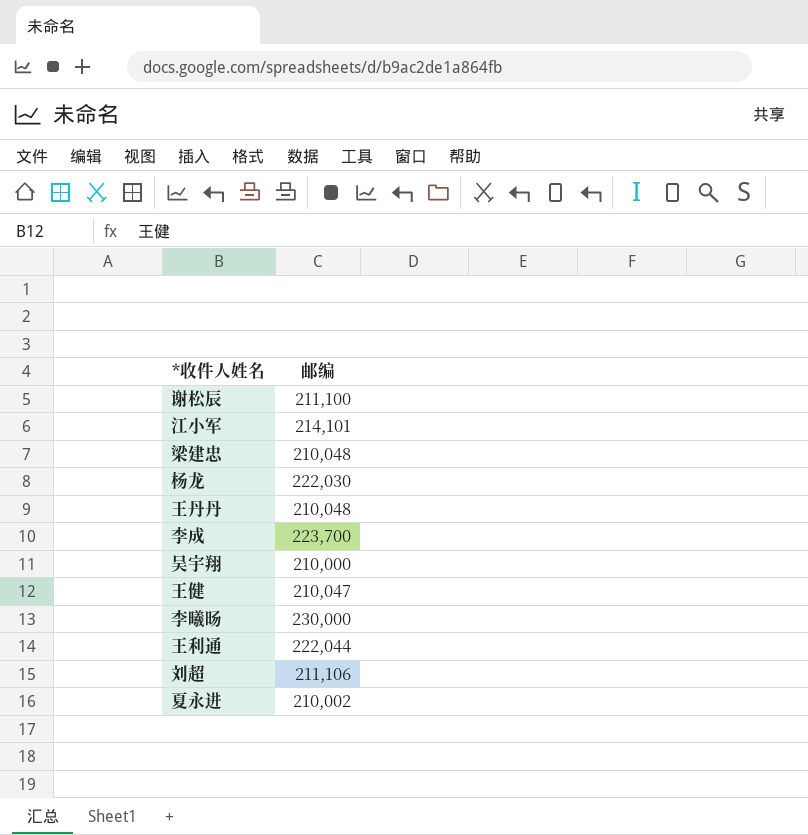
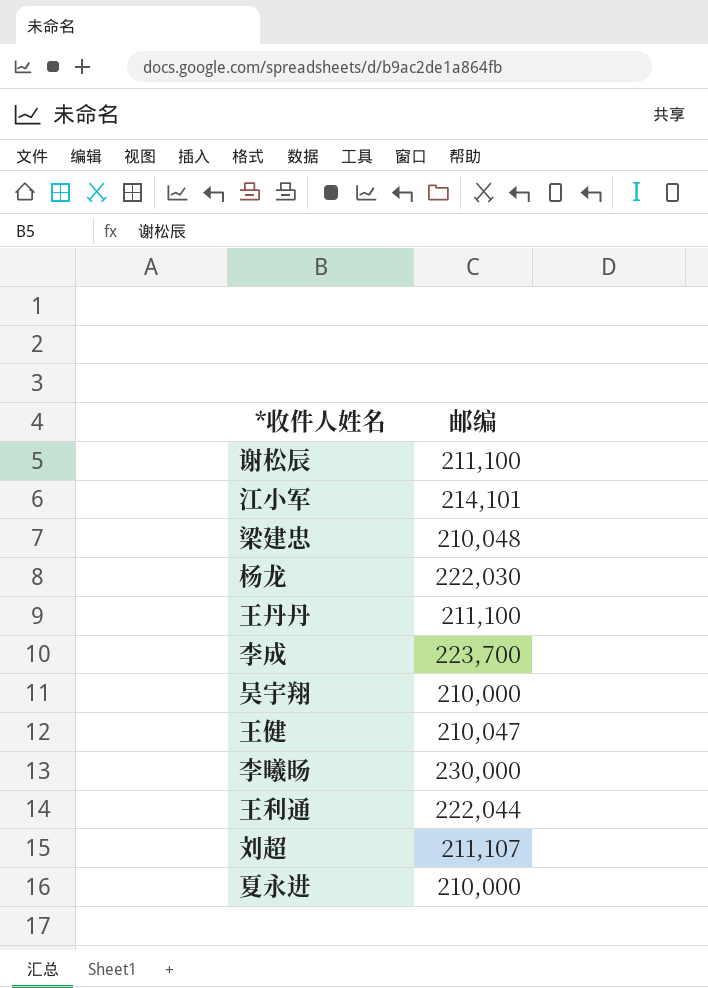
王丹丹 | 邮编: 210,048 -> 211,100
刘超 | 邮编: 211,106 -> 211,107
夏永进 | 邮编: 210,002 -> 210,000

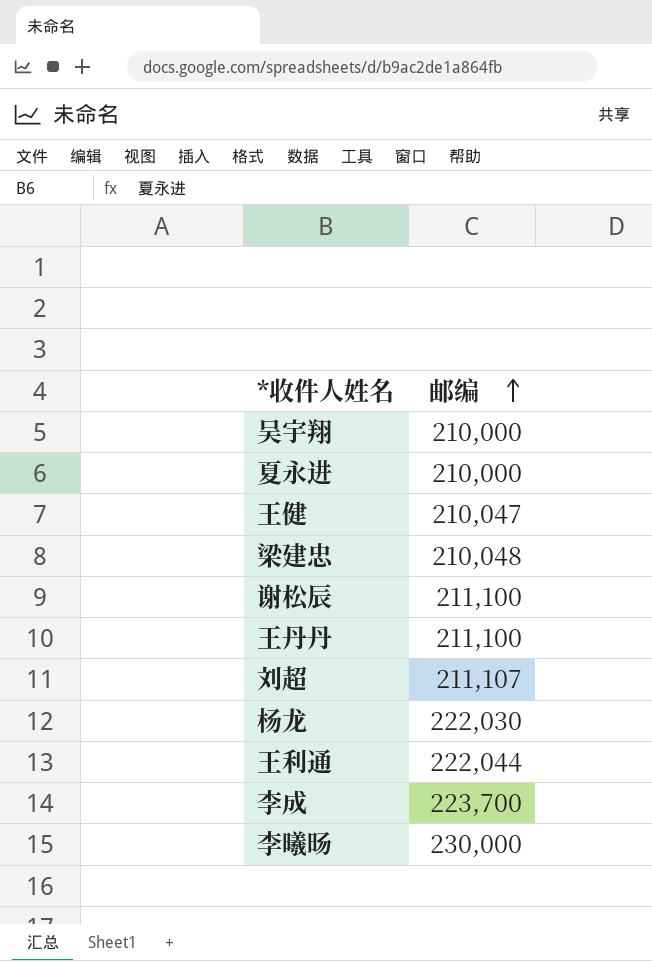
row order: none -> 邮编 ascending
row 江小军: 214,101 -> none

